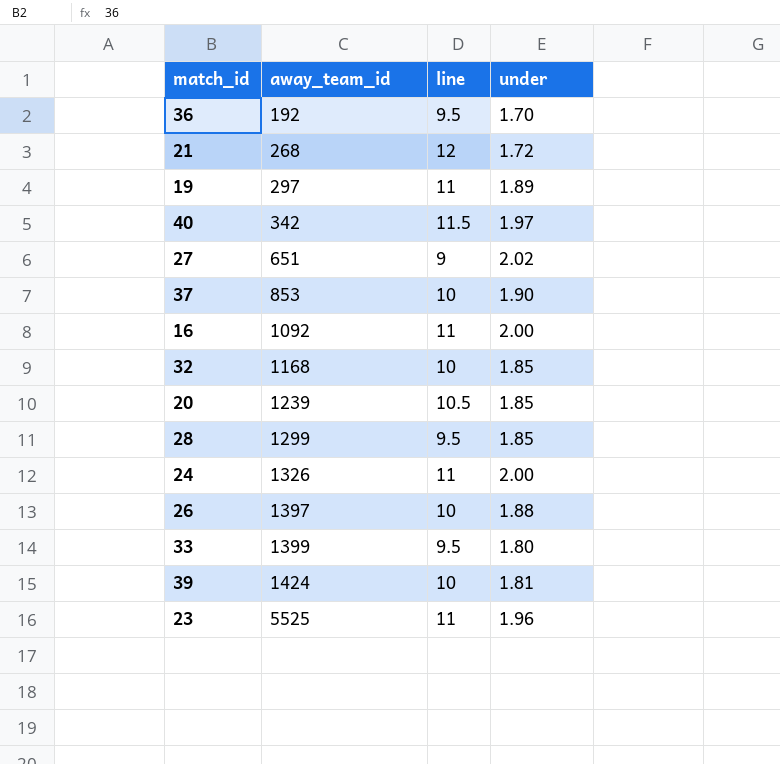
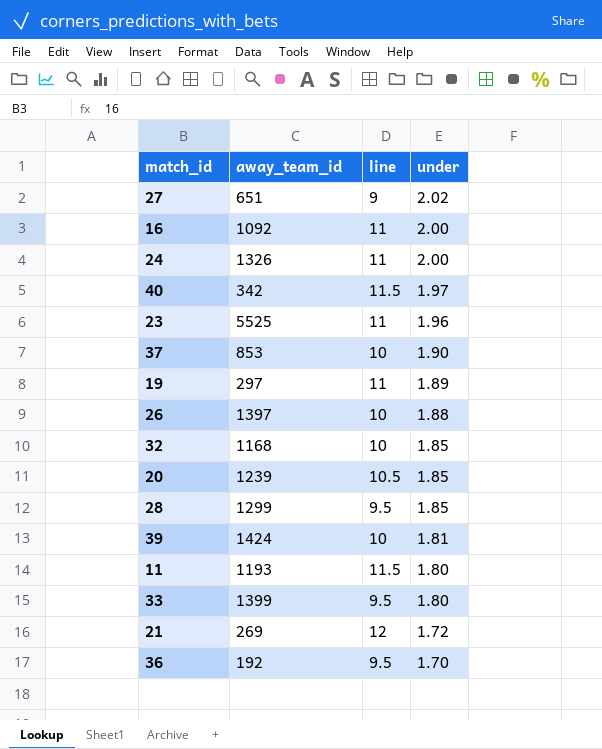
row order: away_team_id ascending -> under descending
row 11: none -> 1193 | 11.5 | 1.80
21 | away_team_id: 268 -> 269

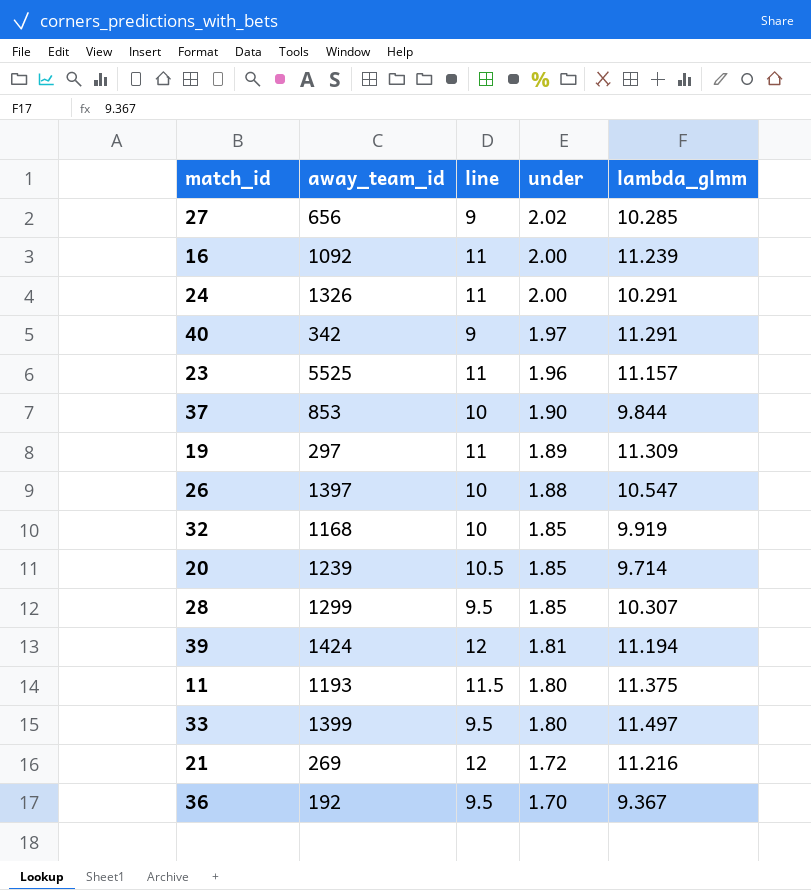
column lambda_glmm | position: none -> 5
27 | away_team_id: 651 -> 656
40 | line: 11.5 -> 9
39 | line: 10 -> 12

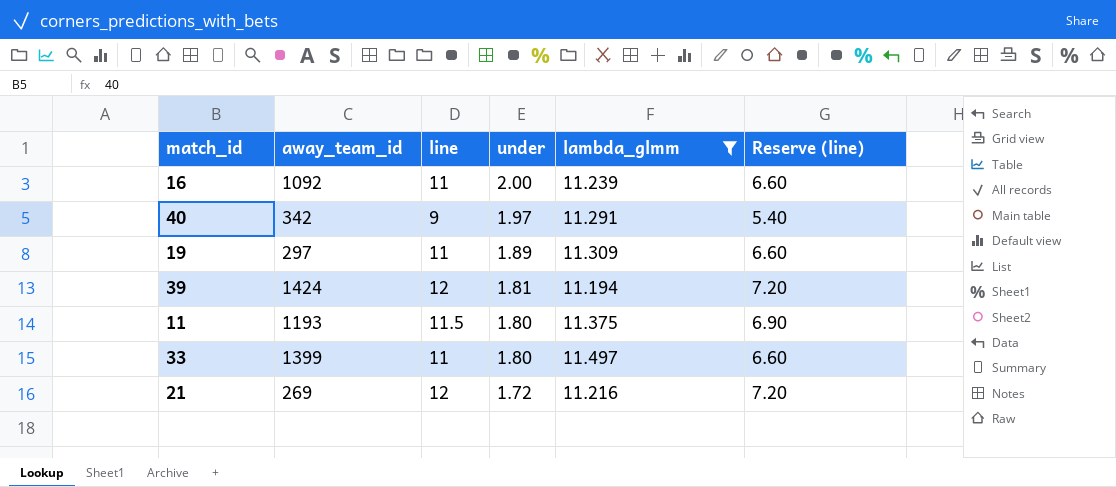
filter: none -> lambda_glmm >= 11.194
column Reserve (line) | formula: none -> [line] * 0.6
33 | line: 9.5 -> 11

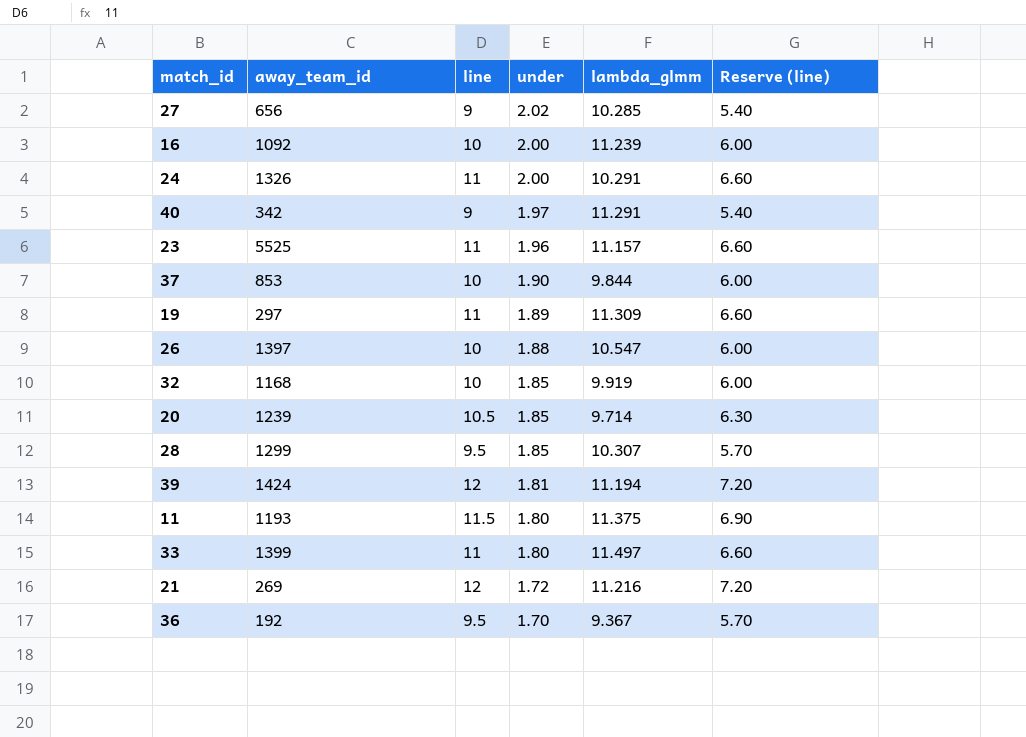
filter: lambda_glmm >= 11.194 -> none
16 | line: 11 -> 10
16 | Reserve (line): 6.60 -> 6.00

